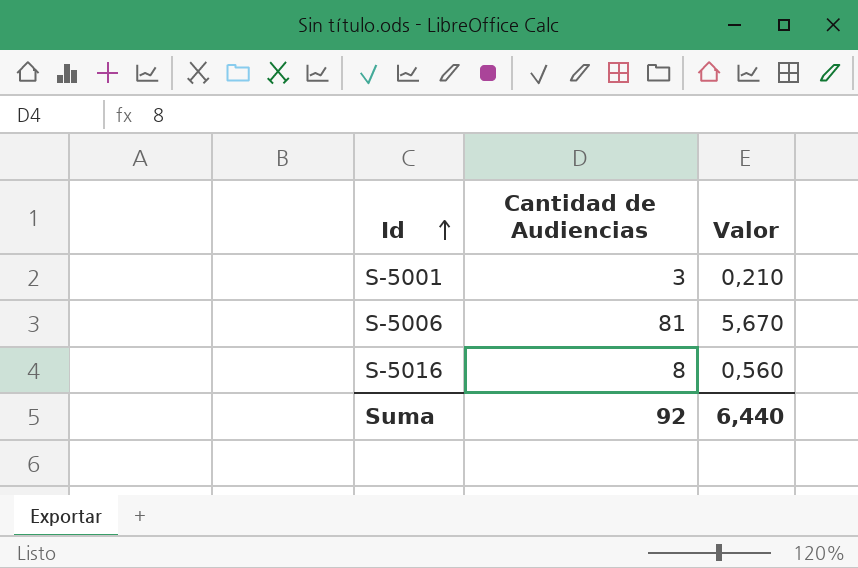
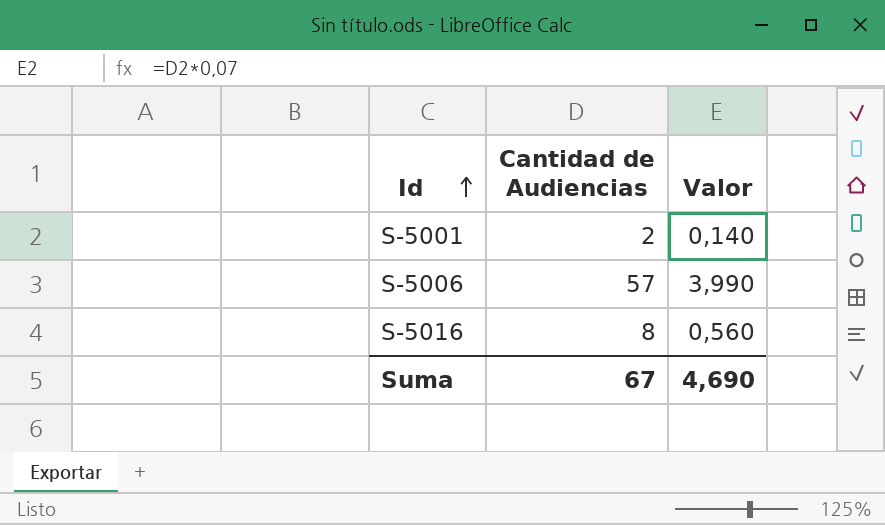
S-5001 | Cantidad de Audiencias: 3 -> 2
S-5001 | Valor: 0,210 -> 0,140
S-5006 | Cantidad de Audiencias: 81 -> 57
S-5006 | Valor: 5,670 -> 3,990
Suma | Cantidad de Audiencias: 92 -> 67
Suma | Valor: 6,440 -> 4,690

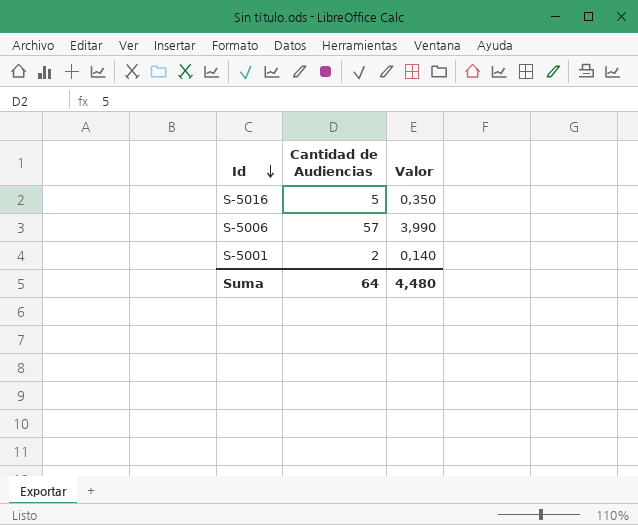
row order: Id ascending -> Id descending
S-5016 | Cantidad de Audiencias: 8 -> 5
S-5016 | Valor: 0,560 -> 0,350
Suma | Cantidad de Audiencias: 67 -> 64
Suma | Valor: 4,690 -> 4,480

